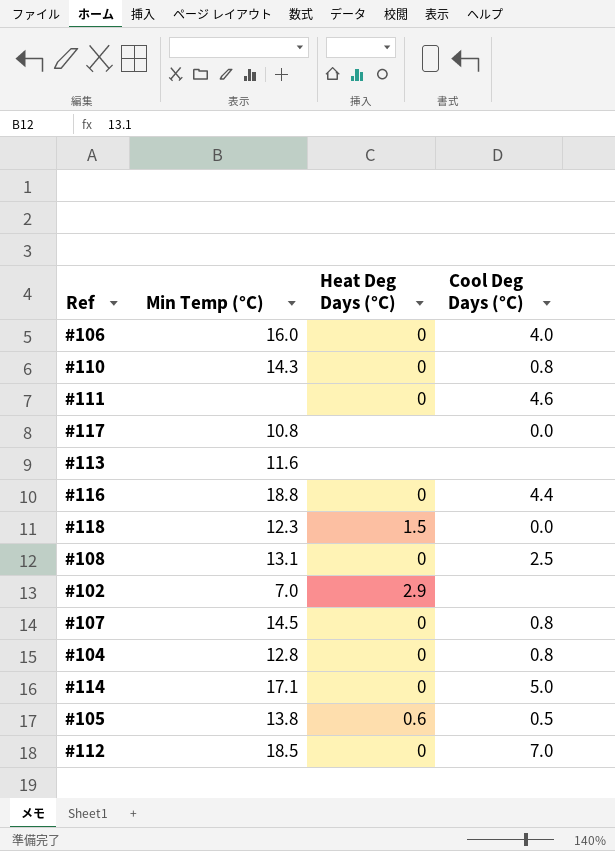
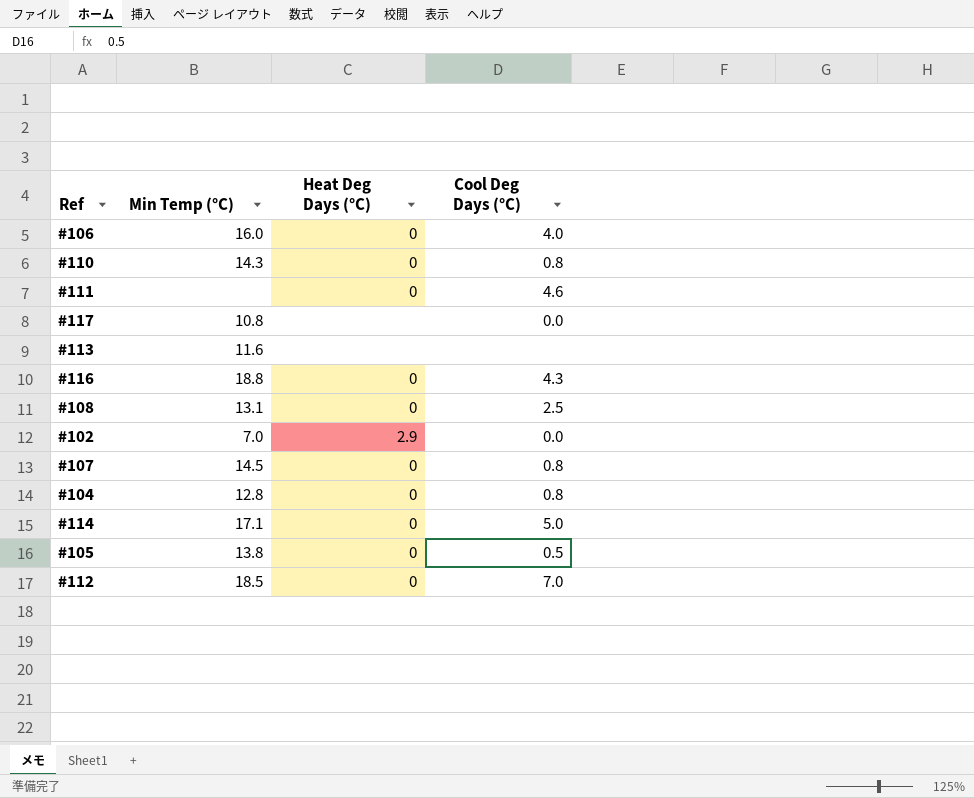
row #118: 12.3 | 1.5 | 0.0 -> none
#116 | Cool Deg Days (°C): 4.4 -> 4.3
#102 | Cool Deg Days (°C): none -> 0.0
#105 | Heat Deg Days (°C): 0.6 -> 0

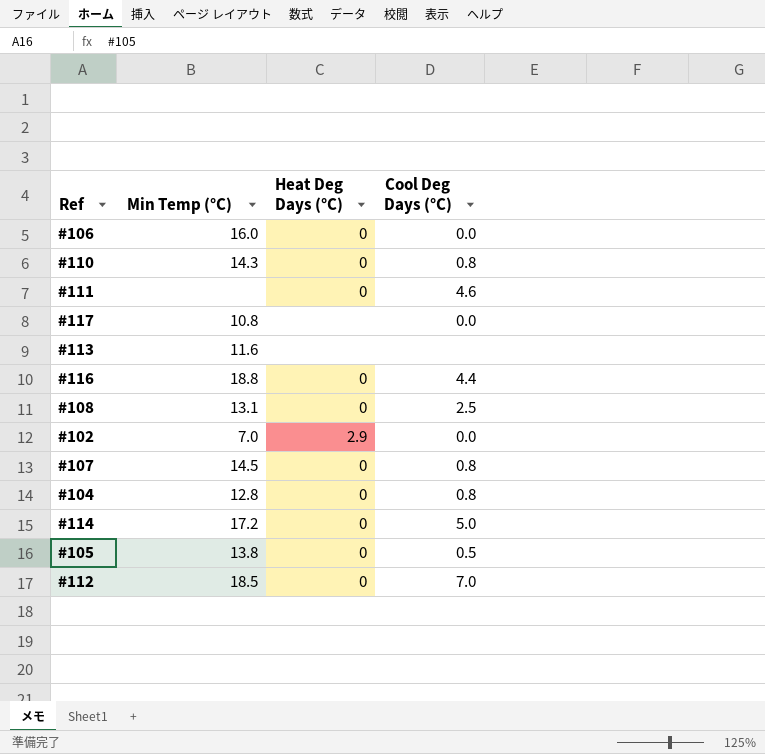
#106 | Cool Deg Days (°C): 4.0 -> 0.0
#116 | Cool Deg Days (°C): 4.3 -> 4.4
#114 | Min Temp (°C): 17.1 -> 17.2

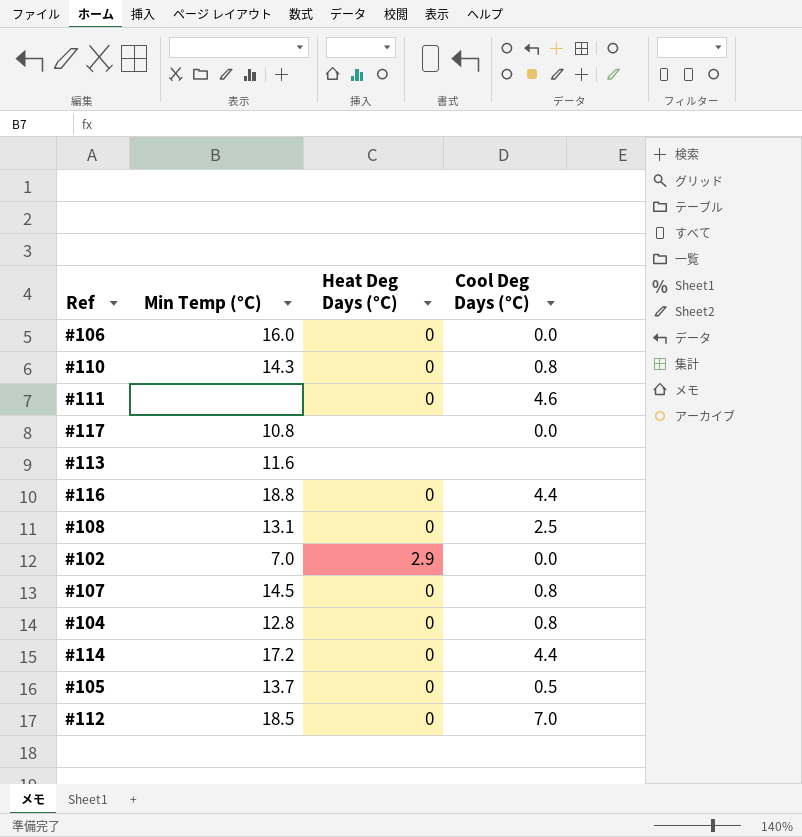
#114 | Cool Deg Days (°C): 5.0 -> 4.4
#105 | Min Temp (°C): 13.8 -> 13.7

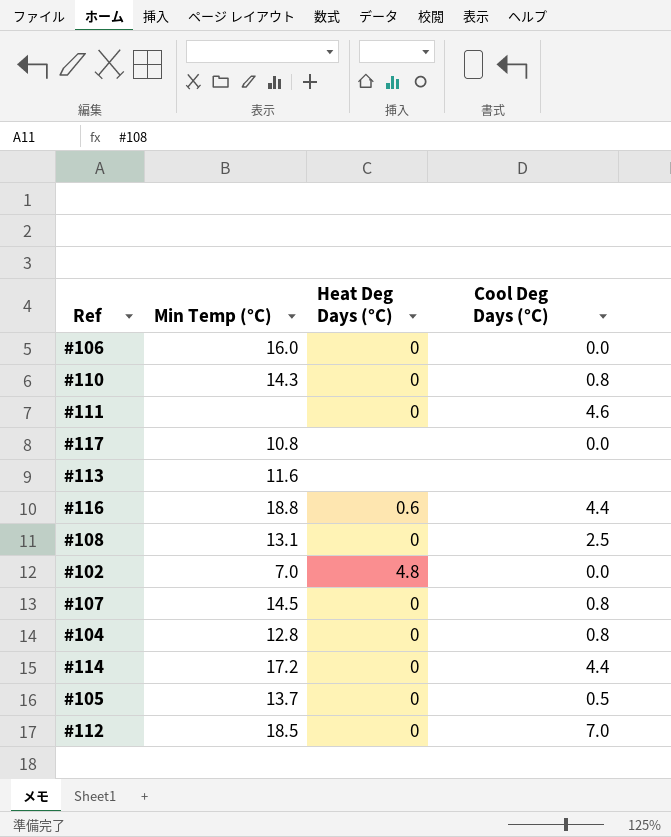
#116 | Heat Deg Days (°C): 0 -> 0.6
#102 | Heat Deg Days (°C): 2.9 -> 4.8

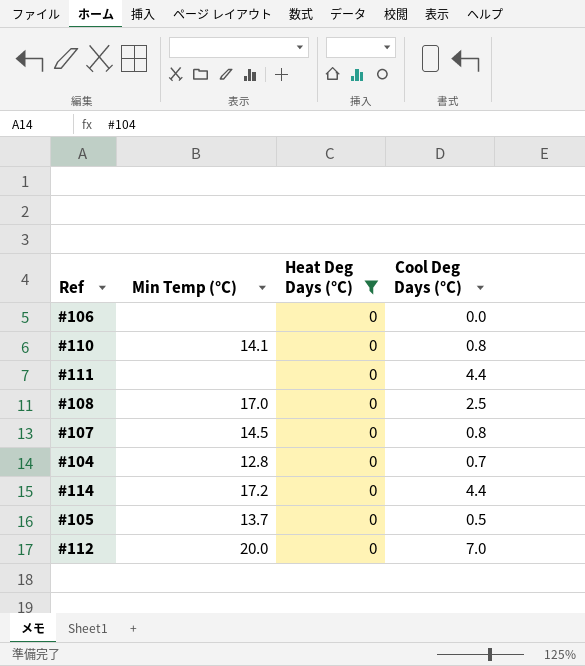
filter: none -> Heat Deg Days (°C) = 0
#106 | Min Temp (°C): 16.0 -> none
#110 | Min Temp (°C): 14.3 -> 14.1
#111 | Cool Deg Days (°C): 4.6 -> 4.4
#108 | Min Temp (°C): 13.1 -> 17.0
#104 | Cool Deg Days (°C): 0.8 -> 0.7
#112 | Min Temp (°C): 18.5 -> 20.0

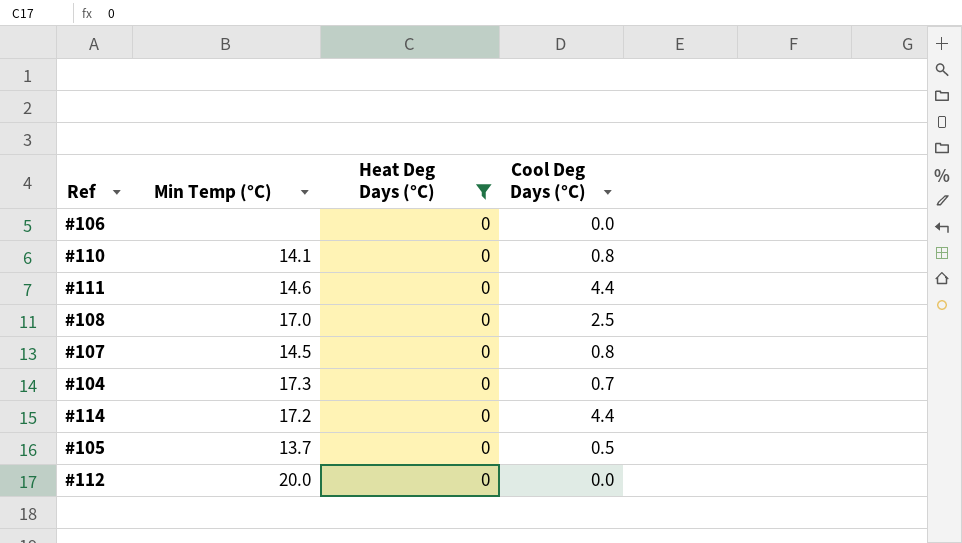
#111 | Min Temp (°C): none -> 14.6
#104 | Min Temp (°C): 12.8 -> 17.3
#112 | Cool Deg Days (°C): 7.0 -> 0.0

